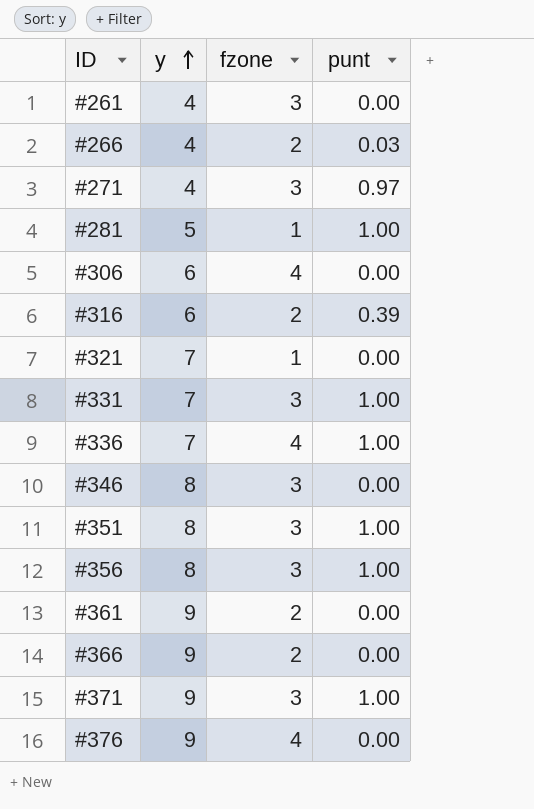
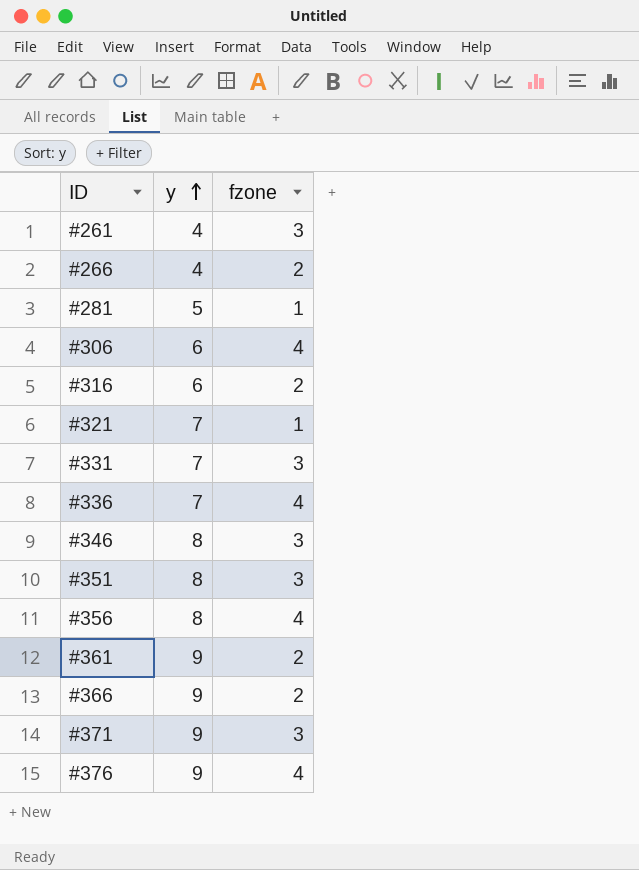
column punt | position: 4 -> none
row #271: 4 | 3 | 0.97 -> none
#356 | fzone: 3 -> 4

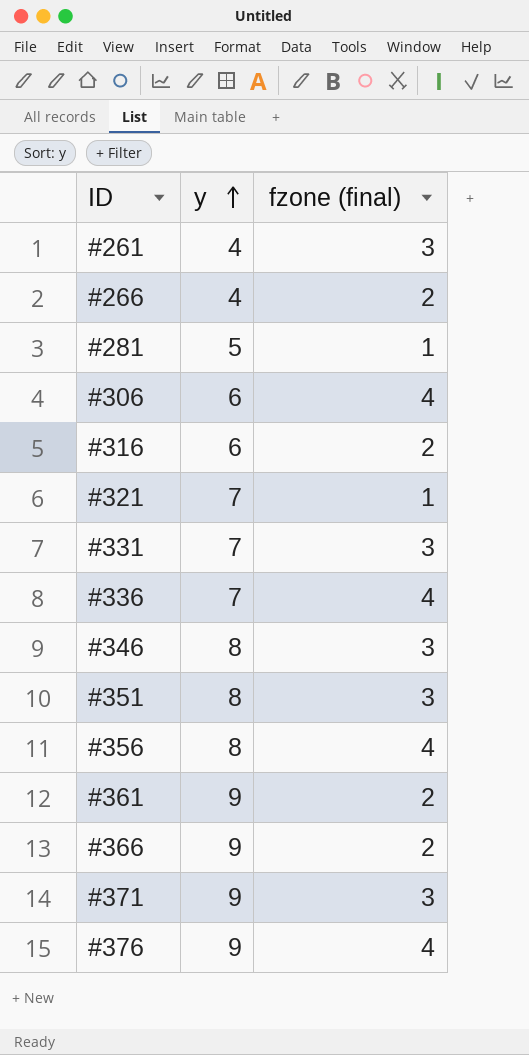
column name: fzone -> fzone (final)

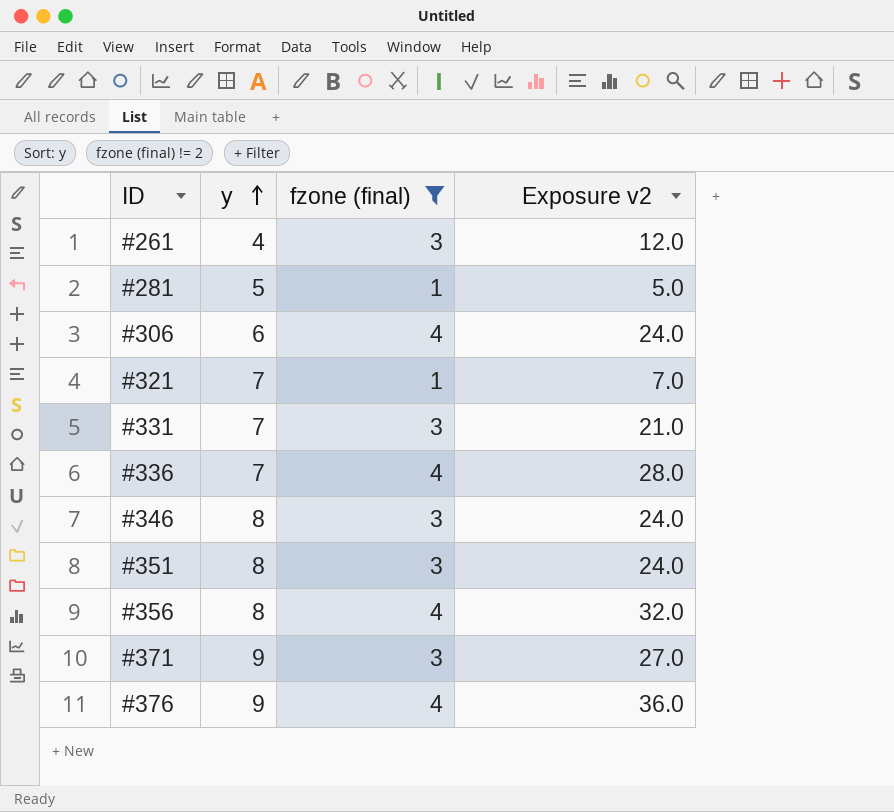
filter: none -> fzone (final) != 2
column Exposure v2 | formula: none -> [y] * [fzone (final)]

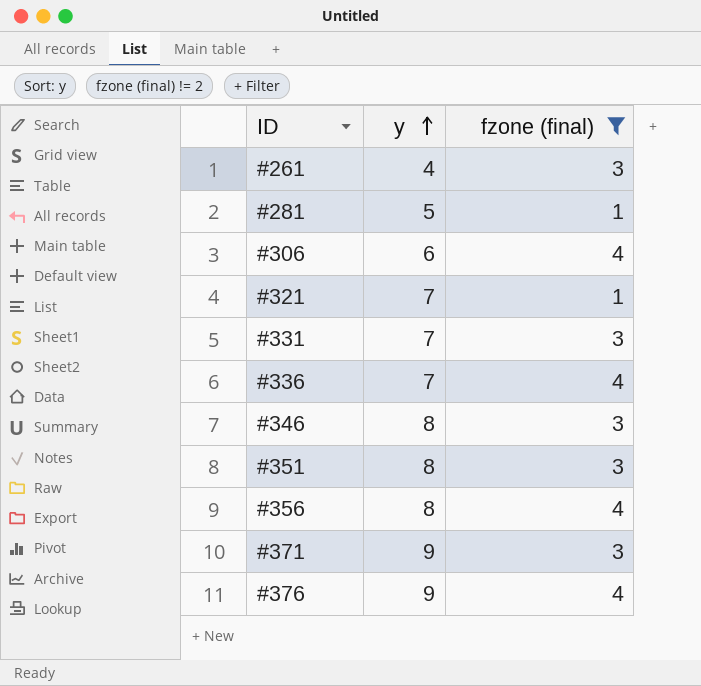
column Exposure v2 | formula: [y] * [fzone (final)] -> none

